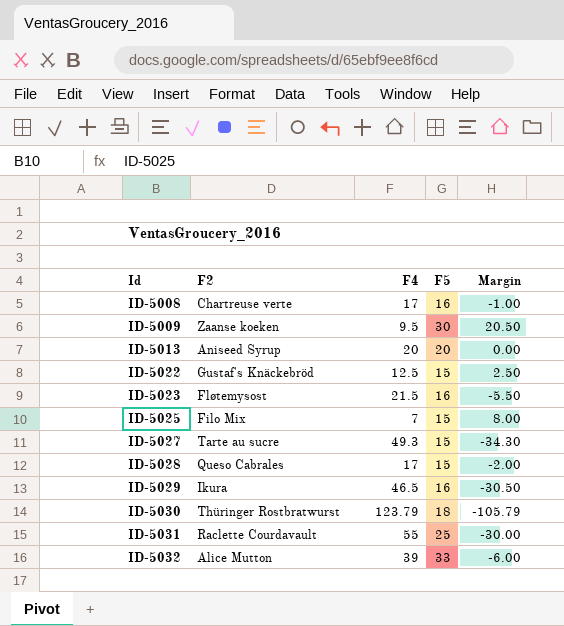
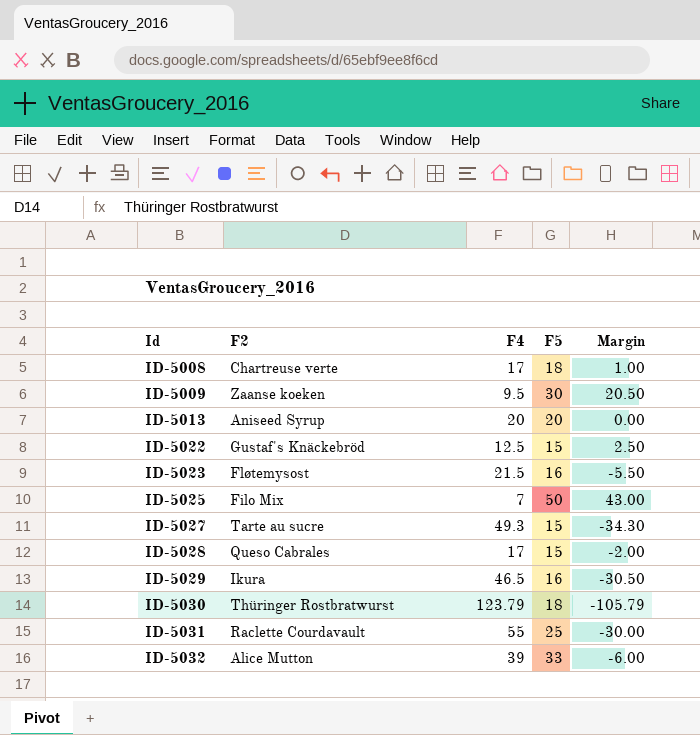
ID-5008 | F5: 16 -> 18
ID-5008 | Margin: -1.00 -> 1.00
ID-5025 | F5: 15 -> 50
ID-5025 | Margin: 8.00 -> 43.00

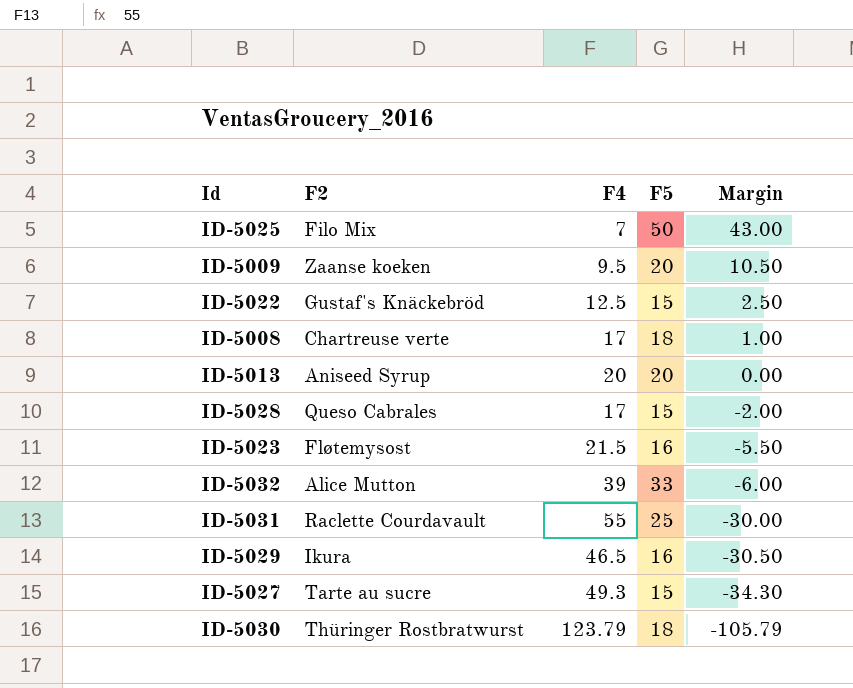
row order: Id ascending -> Margin descending
ID-5009 | F5: 30 -> 20
ID-5009 | Margin: 20.50 -> 10.50

